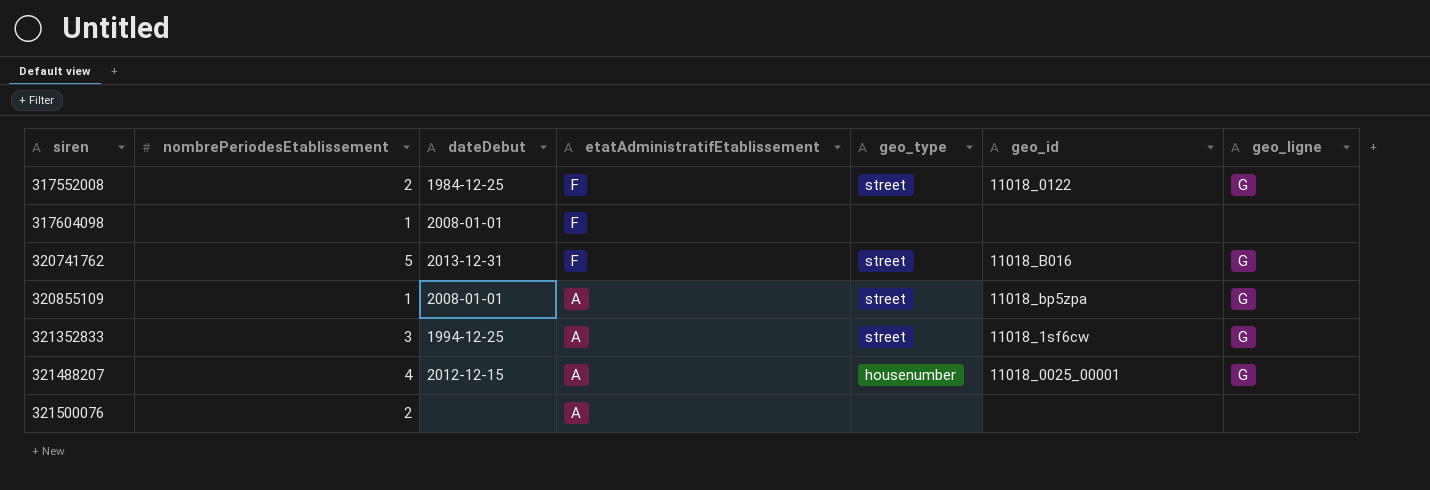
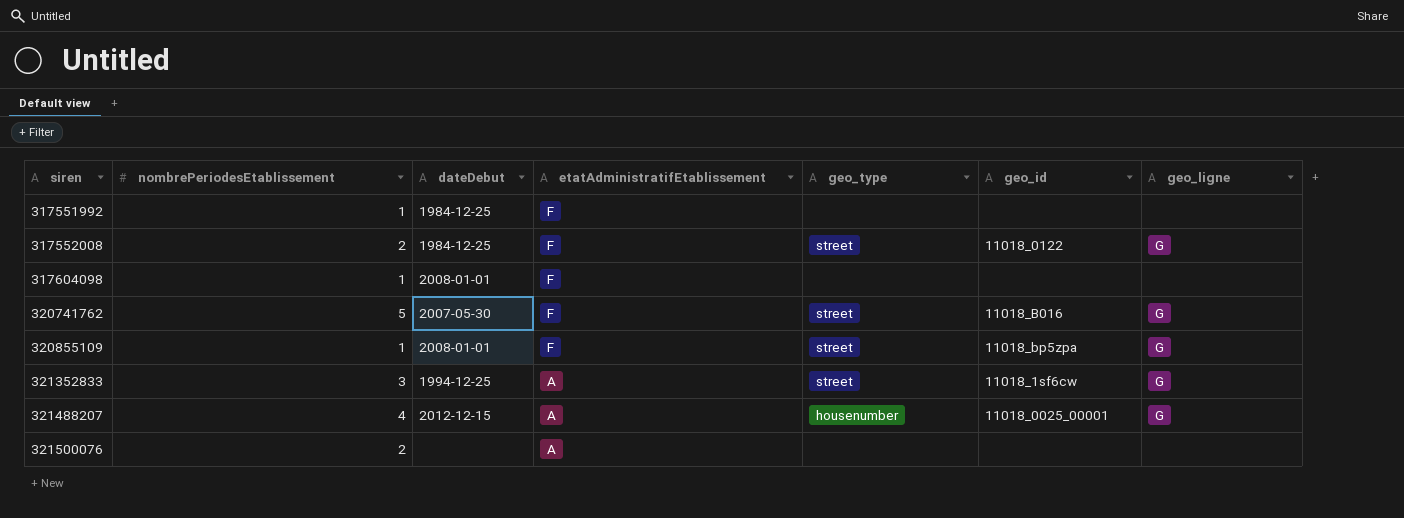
row 317551992: none -> 1 | 1984-12-25 | F | none | none | none
320741762 | dateDebut: 2013-12-31 -> 2007-05-30
320855109 | etatAdministratifEtablissement: A -> F

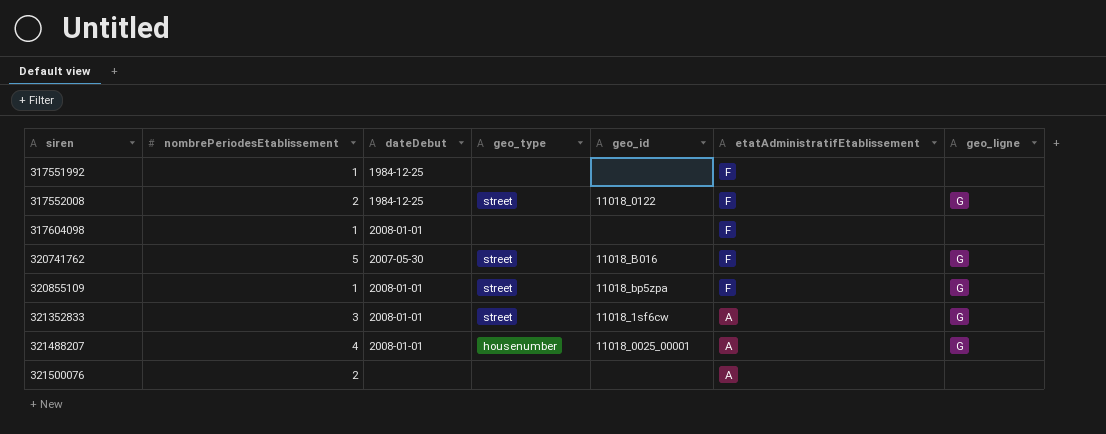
column etatAdministratifEtablissement | position: 4 -> 6
321352833 | dateDebut: 1994-12-25 -> 2008-01-01
321488207 | dateDebut: 2012-12-15 -> 2008-01-01

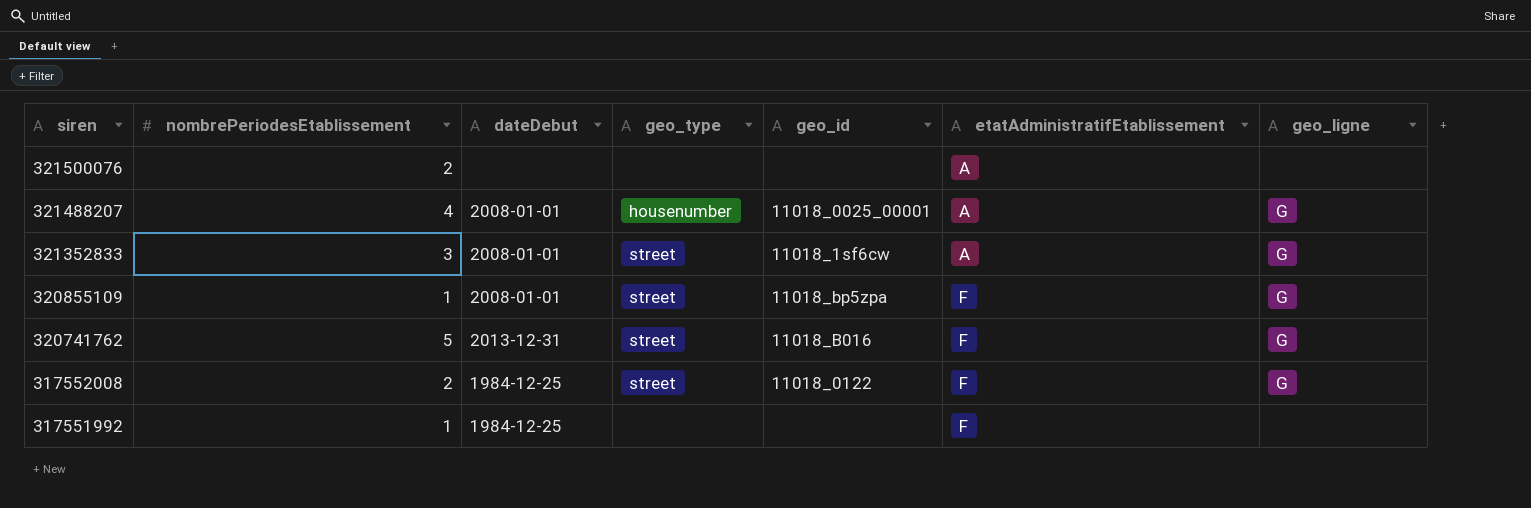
row order: siren ascending -> siren descending
row 317604098: 1 | 2008-01-01 | none | none | F | none -> none
320741762 | dateDebut: 2007-05-30 -> 2013-12-31

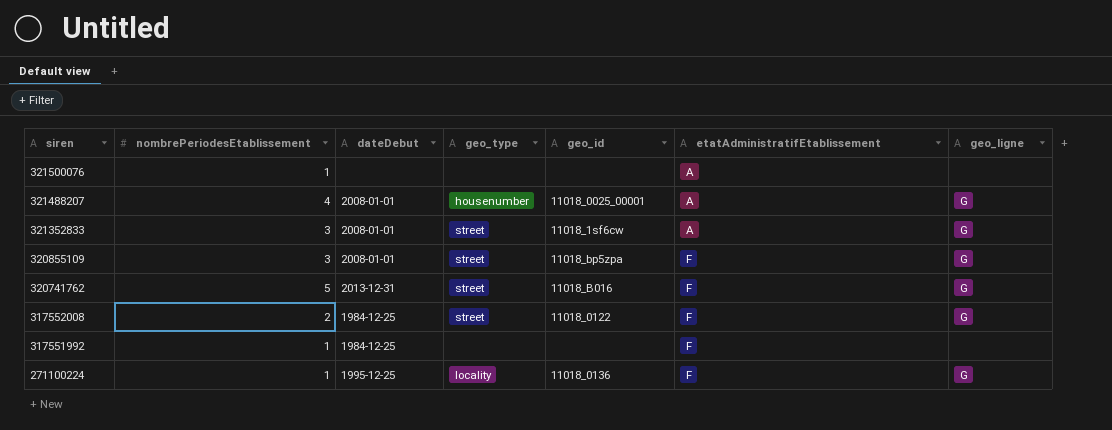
321500076 | nombrePeriodesEtablissement: 2 -> 1
320855109 | nombrePeriodesEtablissement: 1 -> 3
row 271100224: none -> 1 | 1995-12-25 | locality | 11018_0136 | F | G

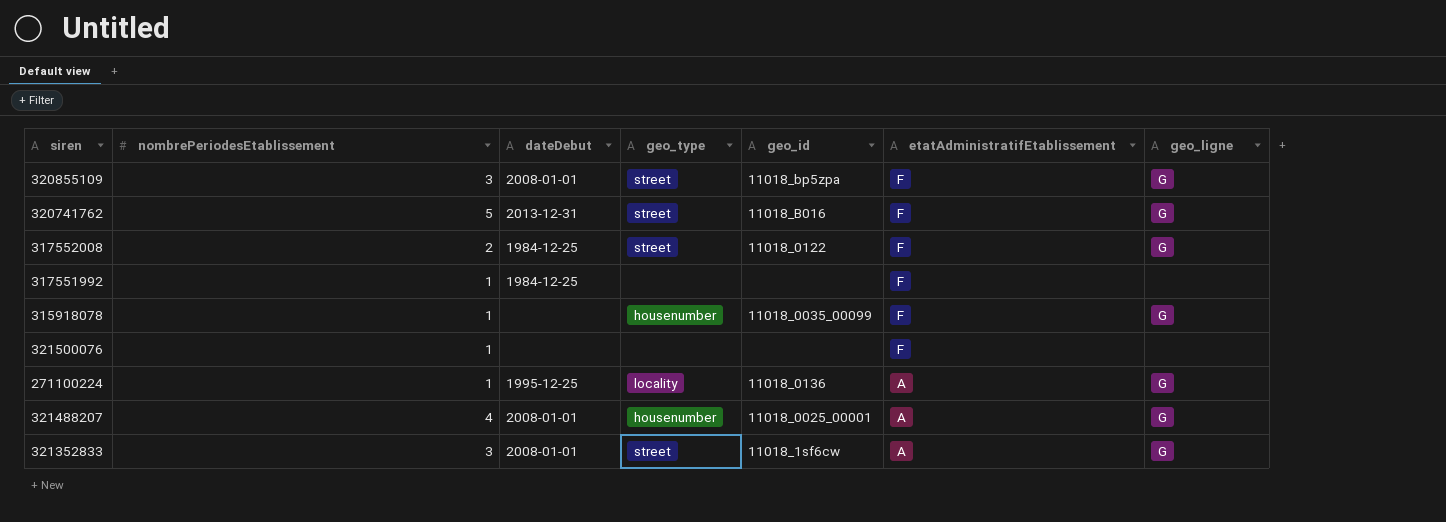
row order: siren descending -> etatAdministratifEtablissement descending
row 315918078: none -> 1 | none | housenumber | 11018_0035_00099 | F | G
321500076 | etatAdministratifEtablissement: A -> F
271100224 | etatAdministratifEtablissement: F -> A

